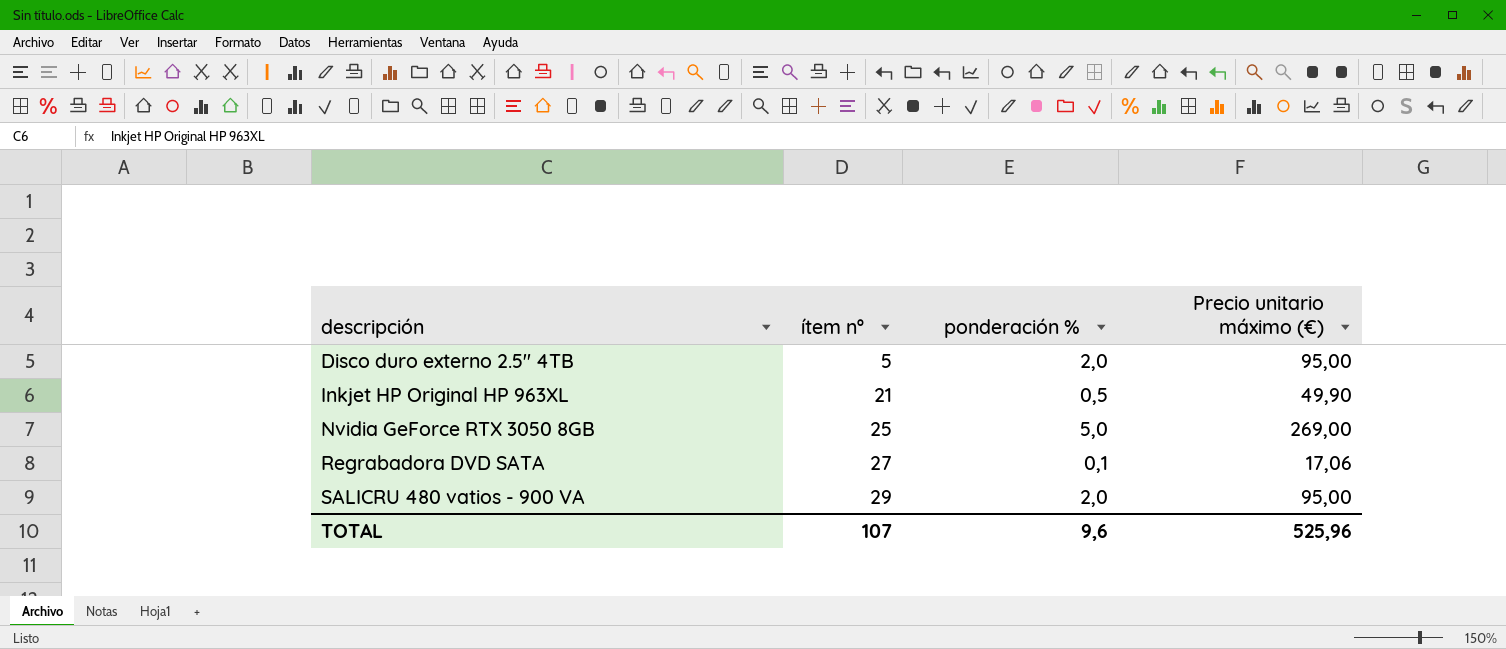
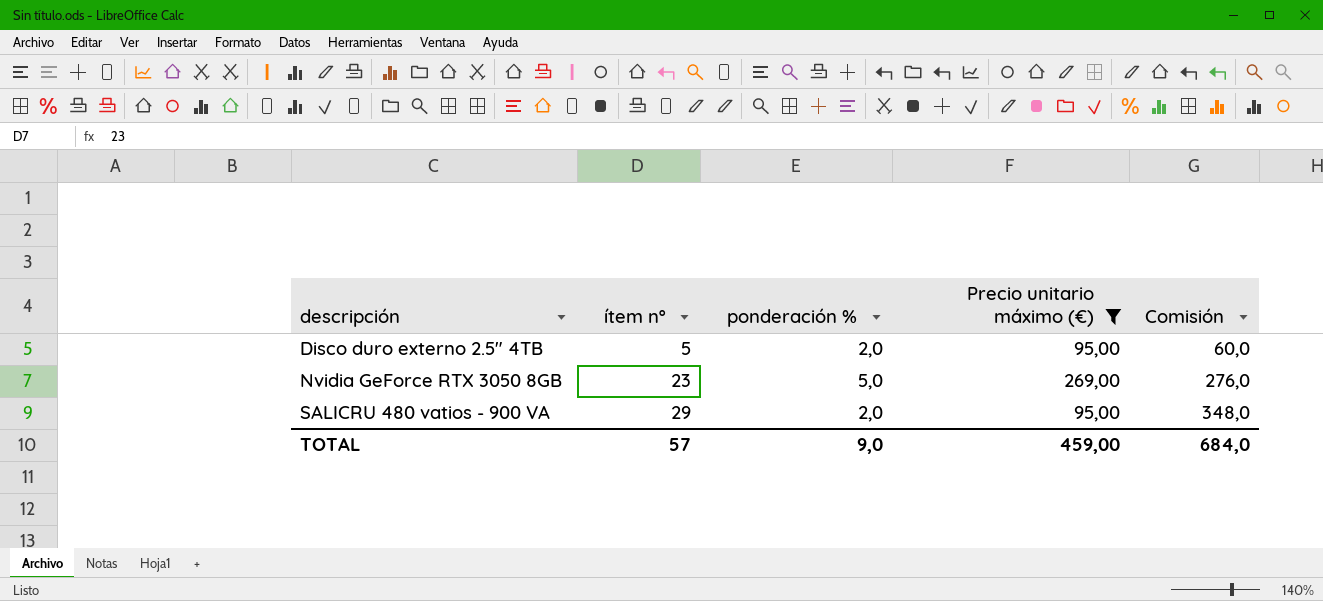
filter: none -> Precio unitario máximo (€) >= 95,00
column Comisión | formula: none -> [ítem nº] * 12
Nvidia GeForce RTX 3050 8GB | ítem nº: 25 -> 23
TOTAL | ítem nº: 107 -> 57
TOTAL | ponderación %: 9,6 -> 9,0
TOTAL | Precio unitario máximo (€): 525,96 -> 459,00

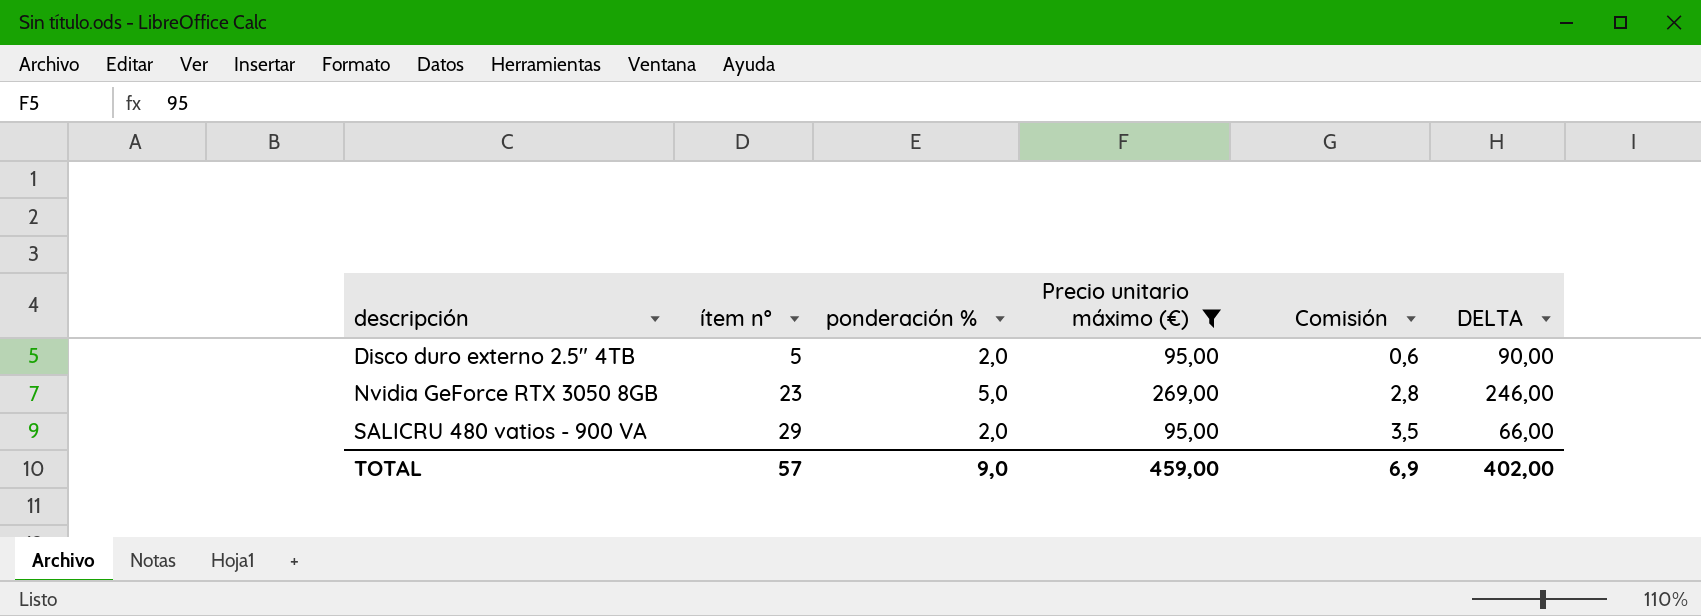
column Comisión | formula: [ítem nº] * 12 -> [ítem nº] * 0,12
column DELTA | formula: none -> [Precio unitario máximo (€)] - [ítem nº]
TOTAL | Comisión: 684,0 -> 6,9

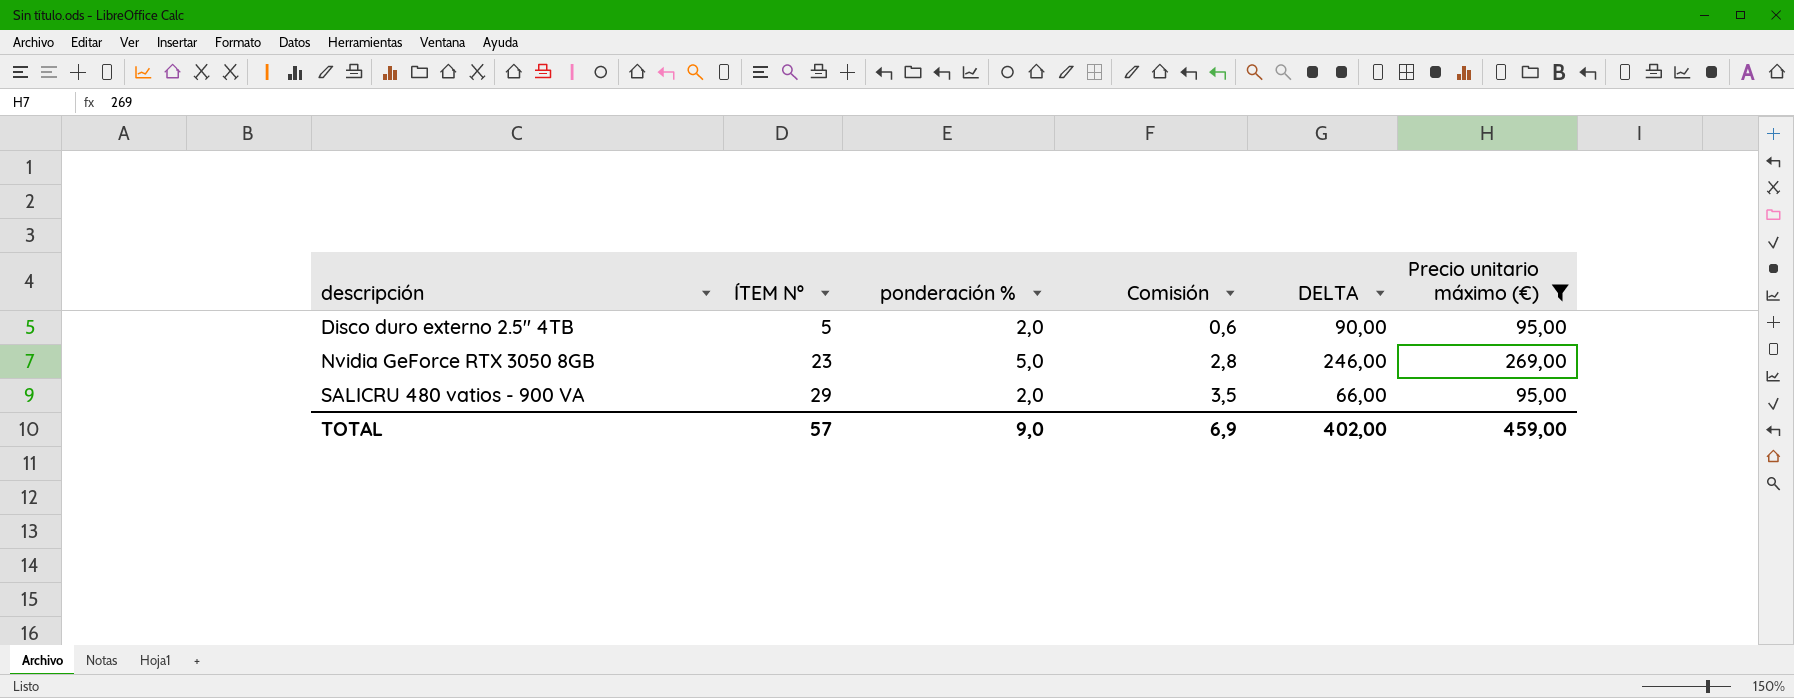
column name: ítem nº -> ÍTEM Nº
column Precio unitario máximo (€) | position: 4 -> 6

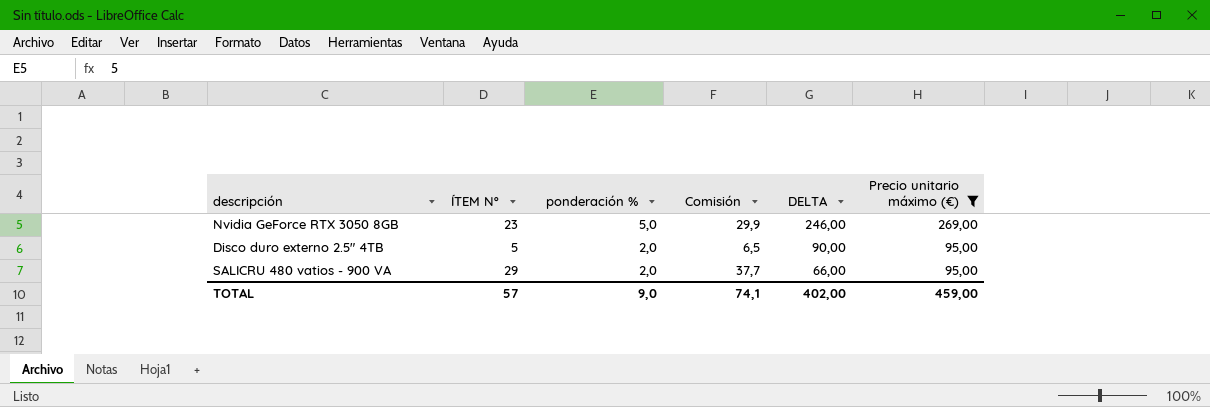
row order: descripción ascending -> ponderación % descending
column Comisión | formula: [ÍTEM Nº] * 0,12 -> [ÍTEM Nº] * 1,3
TOTAL | Comisión: 6,9 -> 74,1

